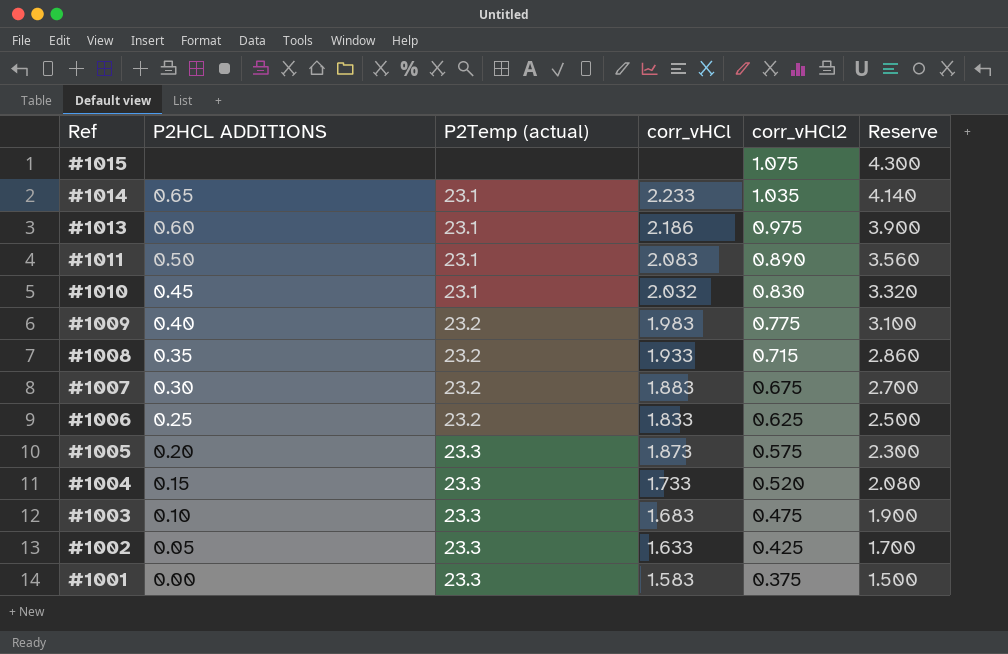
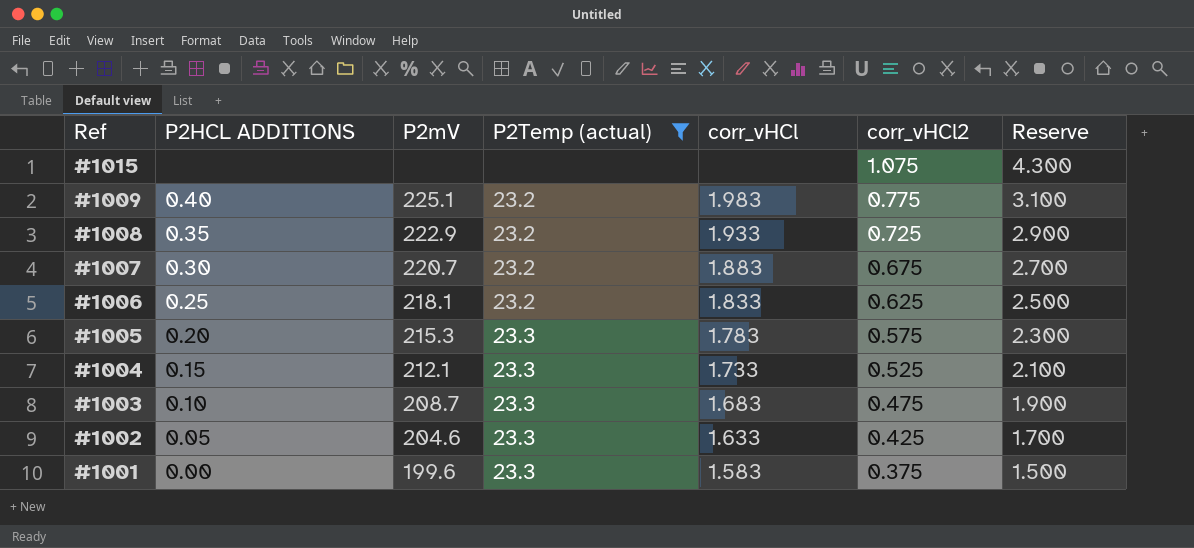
filter: none -> P2Temp (actual) != 23.1
column P2mV | position: none -> 3
#1008 | corr_vHCl2: 0.715 -> 0.725
#1008 | Reserve: 2.860 -> 2.900
#1005 | corr_vHCl: 1.873 -> 1.783
#1004 | corr_vHCl2: 0.520 -> 0.525
#1004 | Reserve: 2.080 -> 2.100

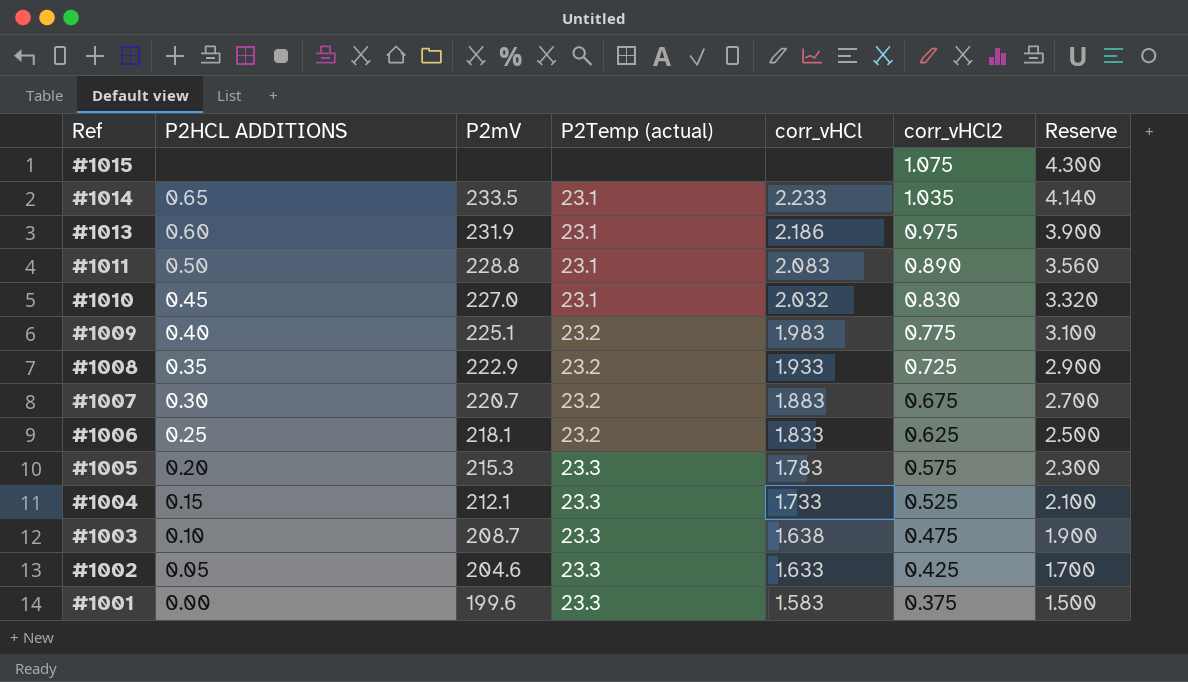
filter: P2Temp (actual) != 23.1 -> none
#1003 | corr_vHCl: 1.683 -> 1.638

